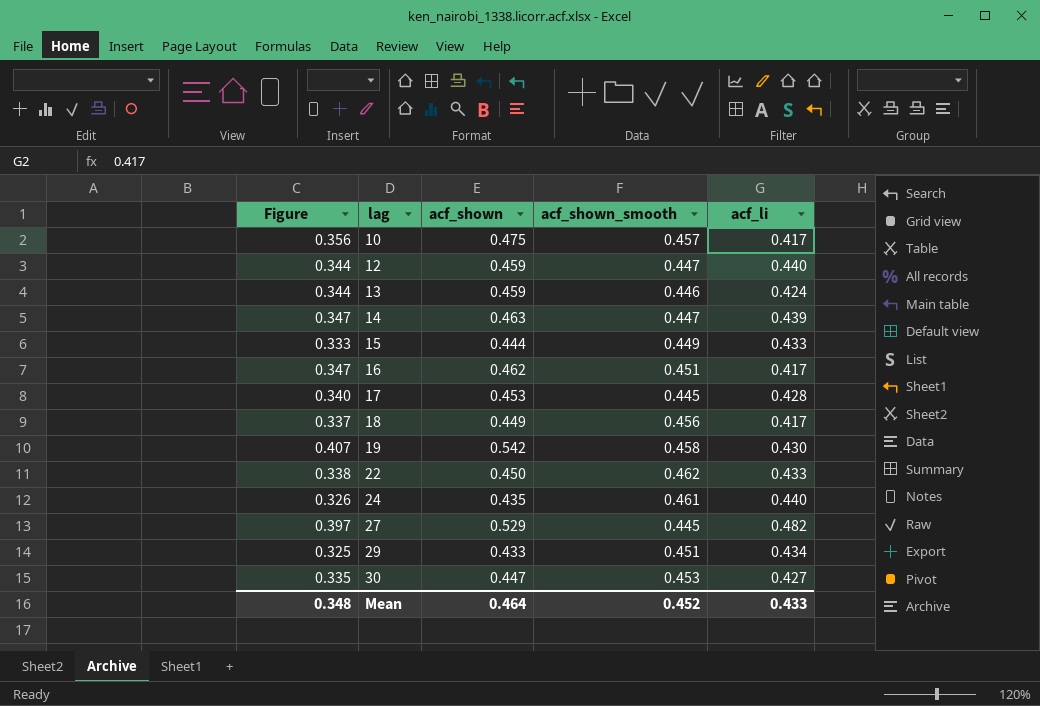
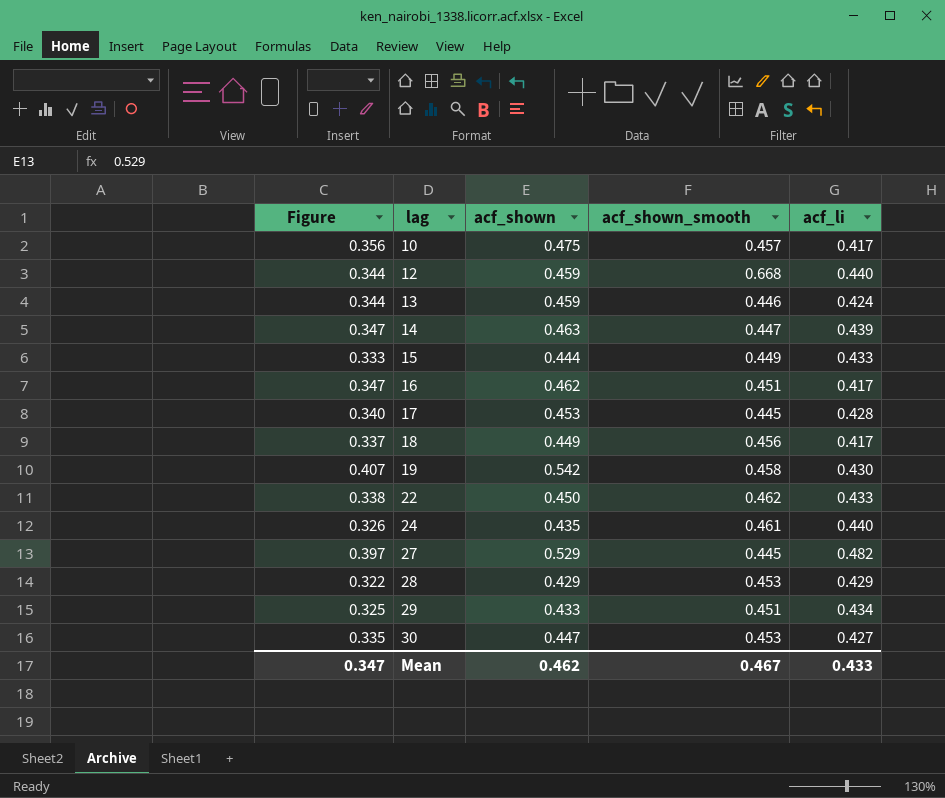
12 | acf_shown_smooth: 0.447 -> 0.668
row 28: none -> 0.322 | 0.429 | 0.453 | 0.429
Mean | Figure: 0.348 -> 0.347
Mean | acf_shown: 0.464 -> 0.462
Mean | acf_shown_smooth: 0.452 -> 0.467

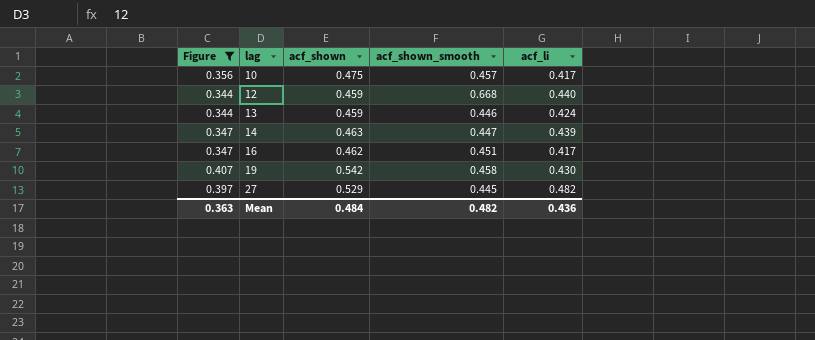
filter: none -> Figure >= 0.344
Mean | Figure: 0.347 -> 0.363
Mean | acf_shown: 0.462 -> 0.484
Mean | acf_shown_smooth: 0.467 -> 0.482
Mean | acf_li: 0.433 -> 0.436

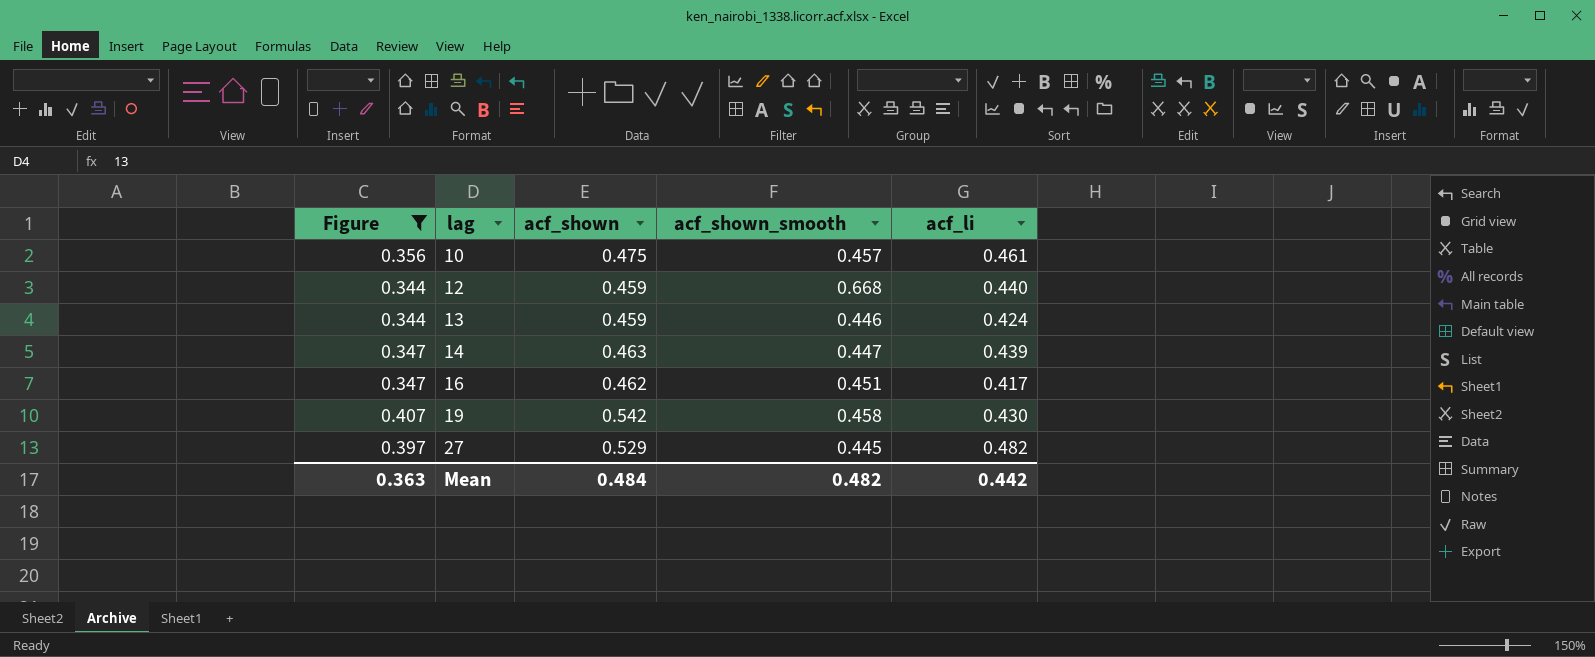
10 | acf_li: 0.417 -> 0.461
Mean | acf_li: 0.436 -> 0.442

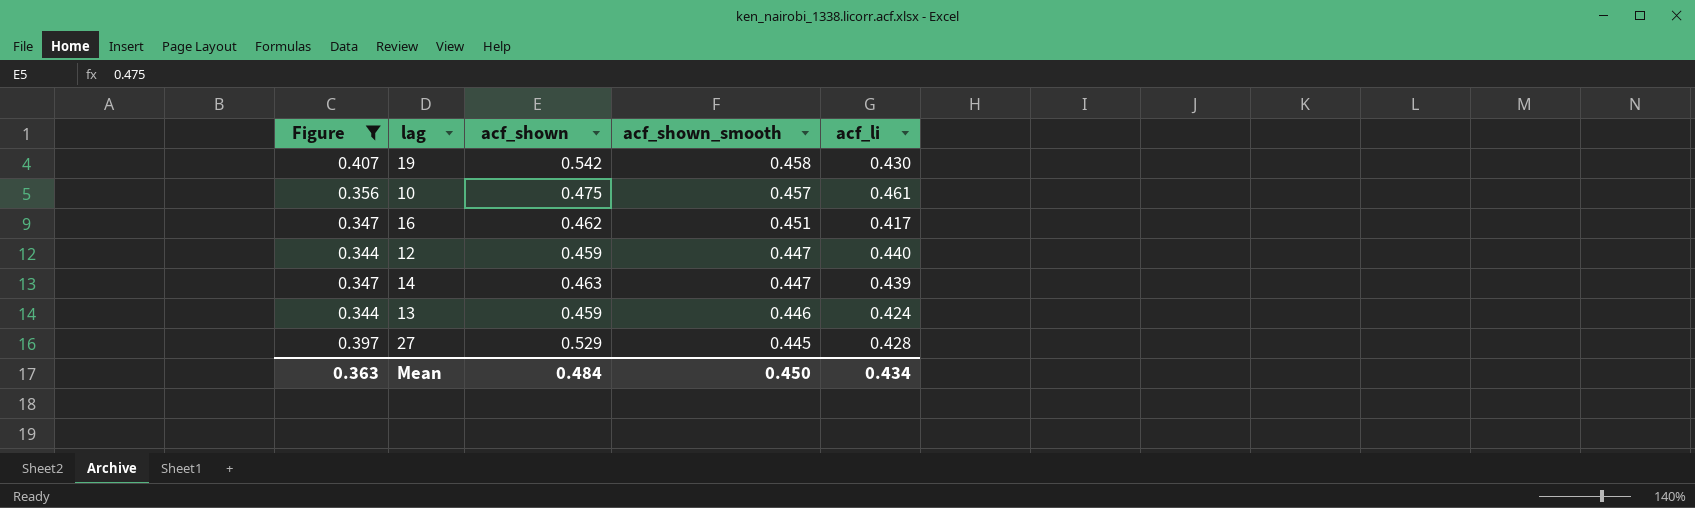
row order: lag ascending -> acf_shown_smooth descending
12 | acf_shown_smooth: 0.668 -> 0.447
27 | acf_li: 0.482 -> 0.428
Mean | acf_shown_smooth: 0.482 -> 0.450
Mean | acf_li: 0.442 -> 0.434

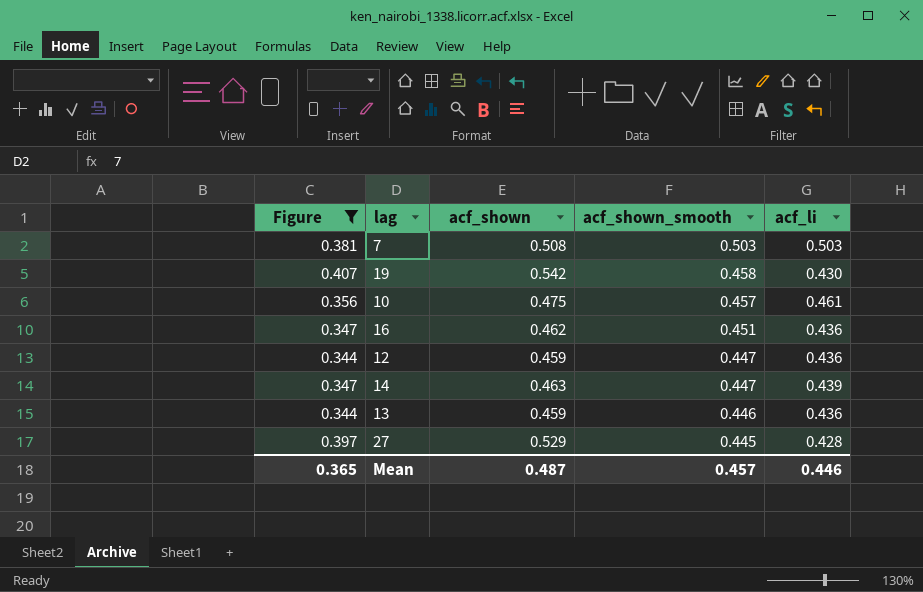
row 7: none -> 0.381 | 0.508 | 0.503 | 0.503
16 | acf_li: 0.417 -> 0.436
12 | acf_li: 0.440 -> 0.436
13 | acf_li: 0.424 -> 0.436
Mean | Figure: 0.363 -> 0.365
Mean | acf_shown: 0.484 -> 0.487
Mean | acf_shown_smooth: 0.450 -> 0.457
Mean | acf_li: 0.434 -> 0.446

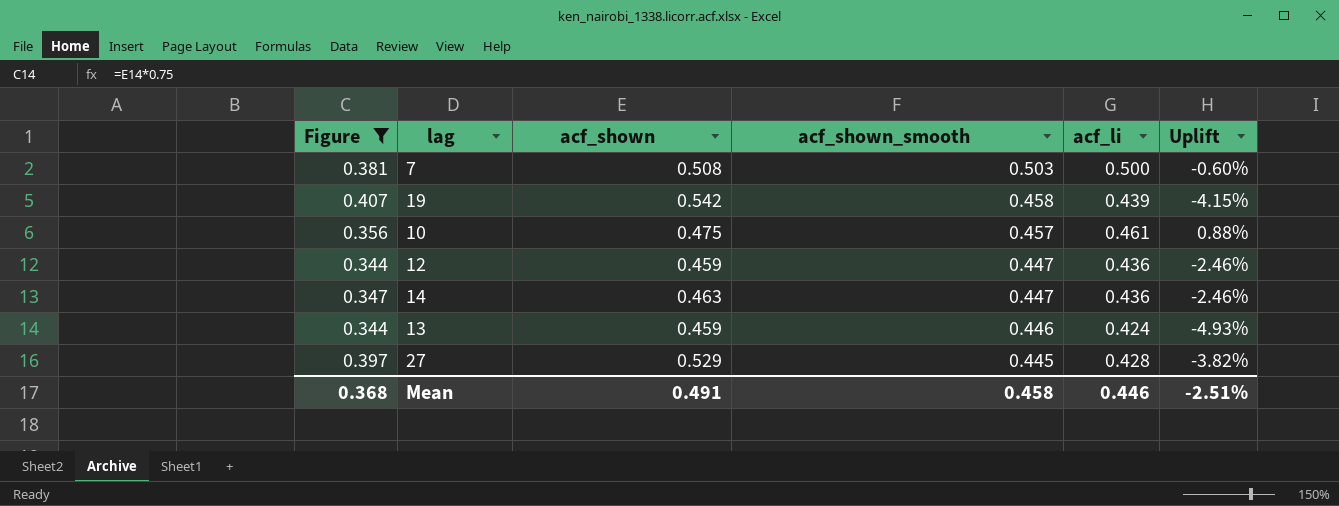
column Uplift | formula: none -> ([acf_li] - [acf_shown_smooth]) / [acf_shown_smooth]
row 16: 0.347 | 0.462 | 0.451 | 0.436 -> none
7 | acf_li: 0.503 -> 0.500
19 | acf_li: 0.430 -> 0.439
14 | acf_li: 0.439 -> 0.436
13 | acf_li: 0.436 -> 0.424
Mean | Figure: 0.365 -> 0.368
Mean | acf_shown: 0.487 -> 0.491
Mean | acf_shown_smooth: 0.457 -> 0.458

